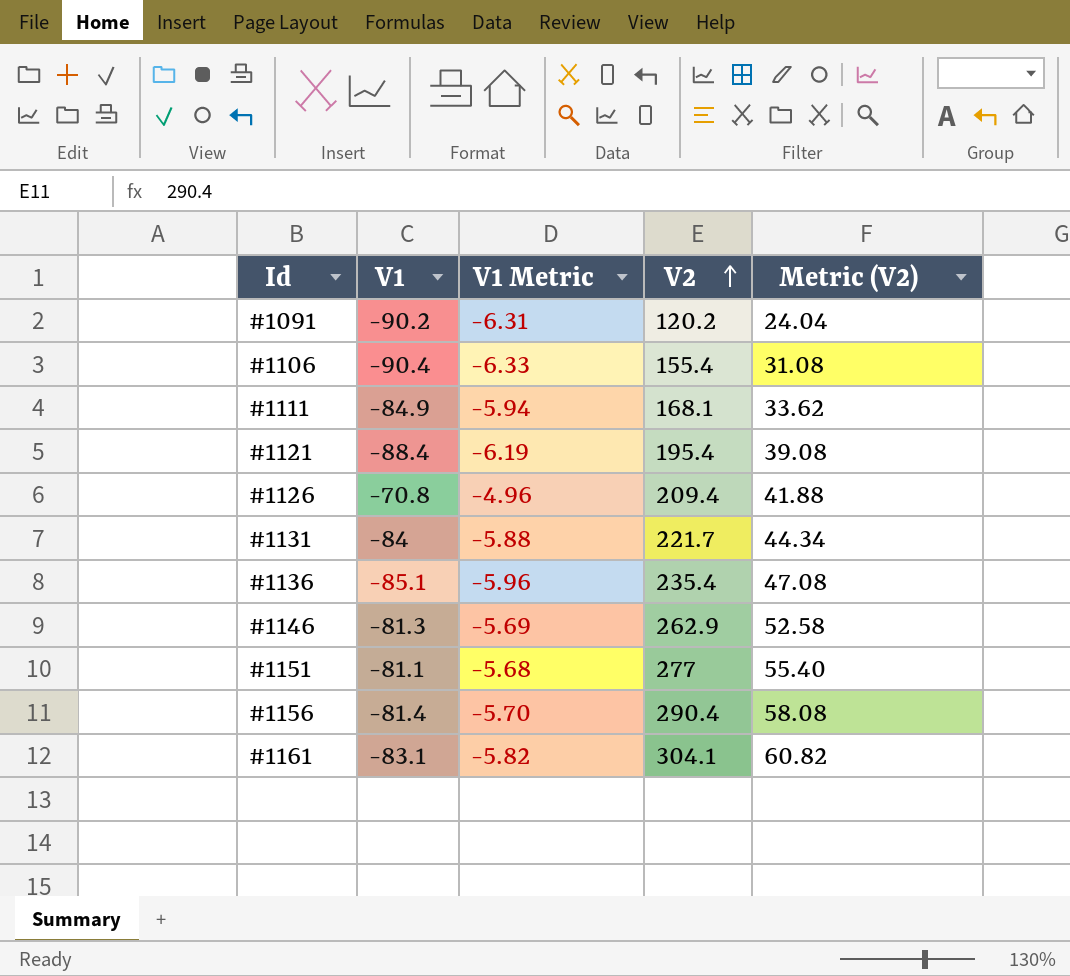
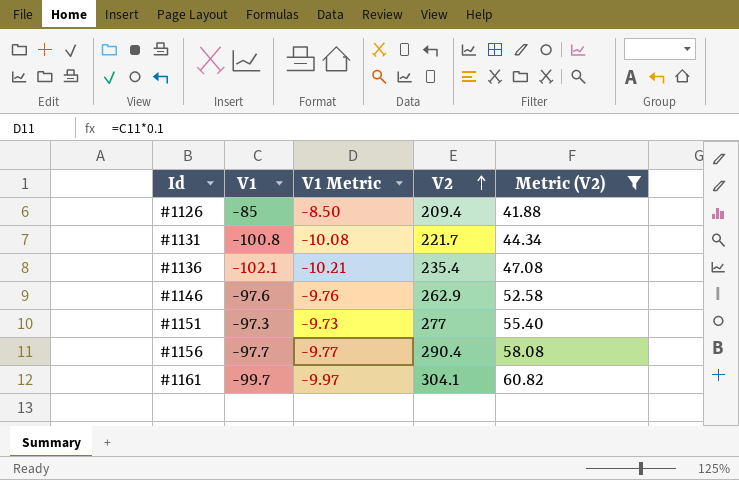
filter: none -> Metric (V2) >= 41.88
column V1 Metric | formula: [V1] * 0.07 -> [V1] * 0.1
#1126 | V1: -70.8 -> -85
#1131 | V1: -84 -> -100.8
#1136 | V1: -85.1 -> -102.1
#1146 | V1: -81.3 -> -97.6
#1151 | V1: -81.1 -> -97.3
#1156 | V1: -81.4 -> -97.7
#1161 | V1: -83.1 -> -99.7

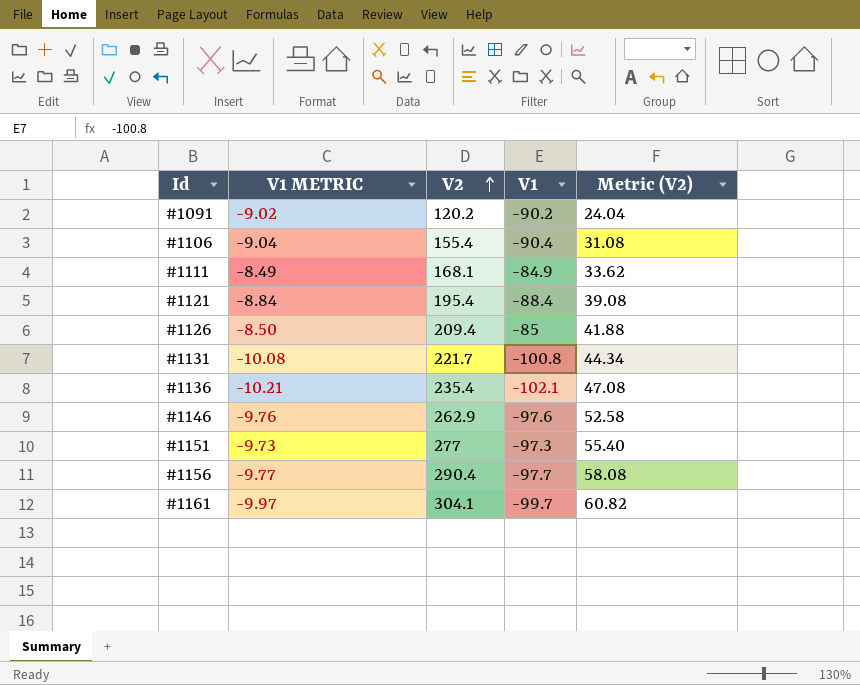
filter: Metric (V2) >= 41.88 -> none
column name: V1 Metric -> V1 METRIC
column V1 | position: 2 -> 4

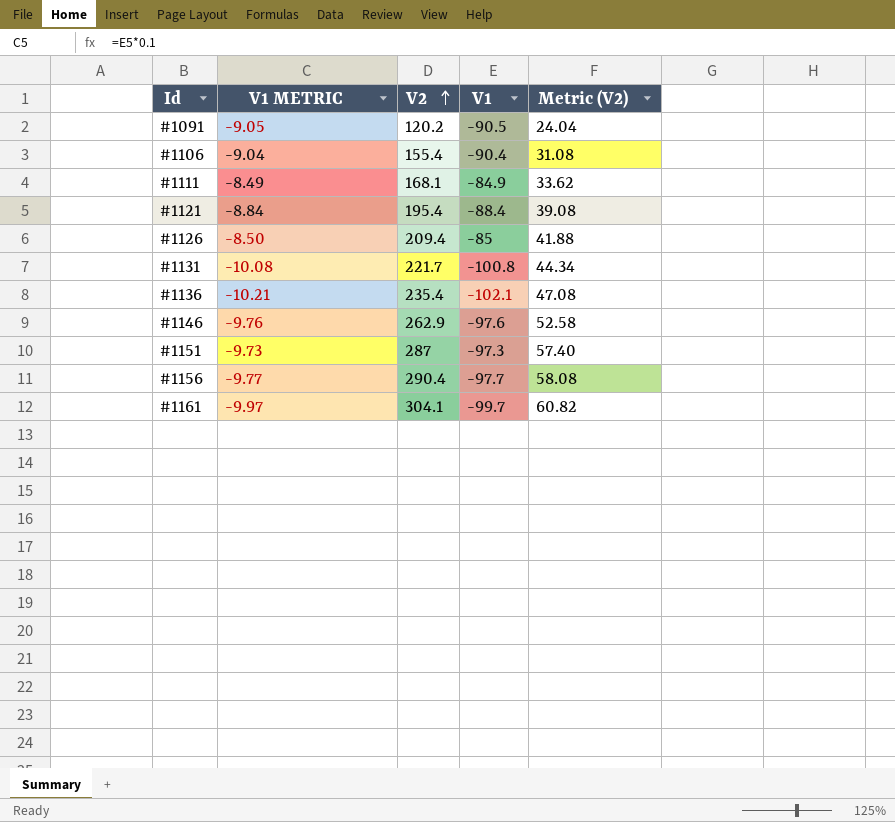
#1091 | V1 METRIC: -9.02 -> -9.05
#1091 | V1: -90.2 -> -90.5
#1151 | V2: 277 -> 287
#1151 | Metric (V2): 55.40 -> 57.40

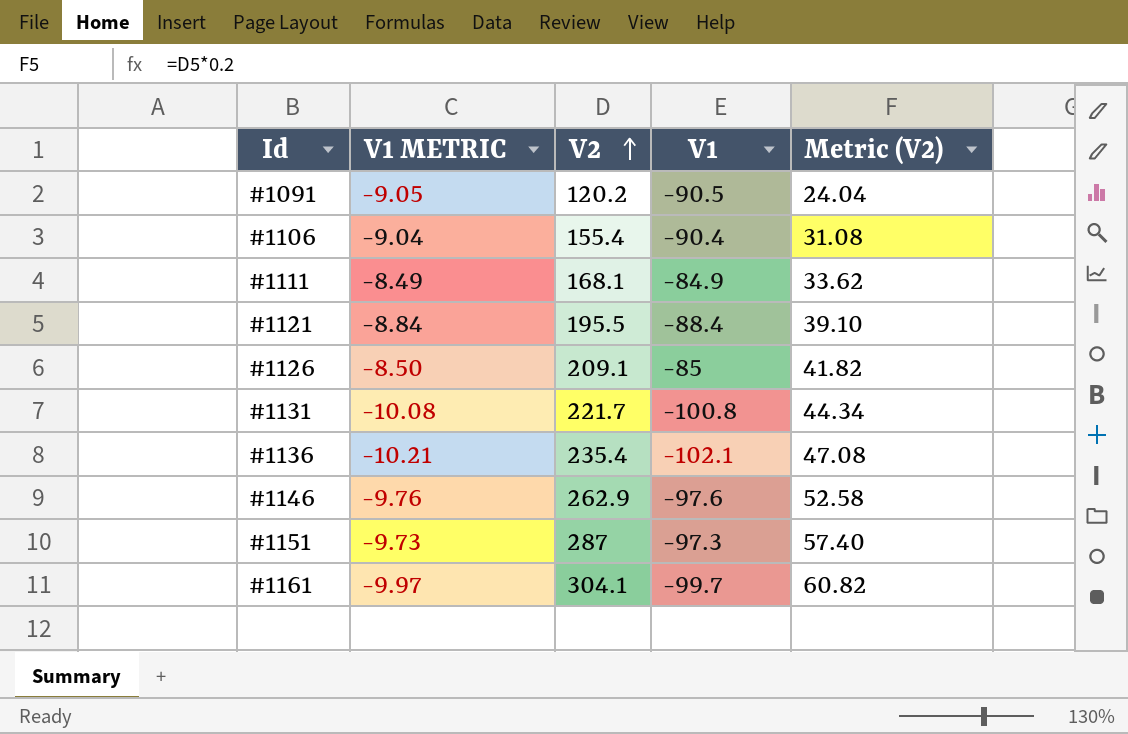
row #1156: -9.77 | 290.4 | -97.7 | 58.08 -> none
#1121 | V2: 195.4 -> 195.5
#1121 | Metric (V2): 39.08 -> 39.10
#1126 | V2: 209.4 -> 209.1
#1126 | Metric (V2): 41.88 -> 41.82

